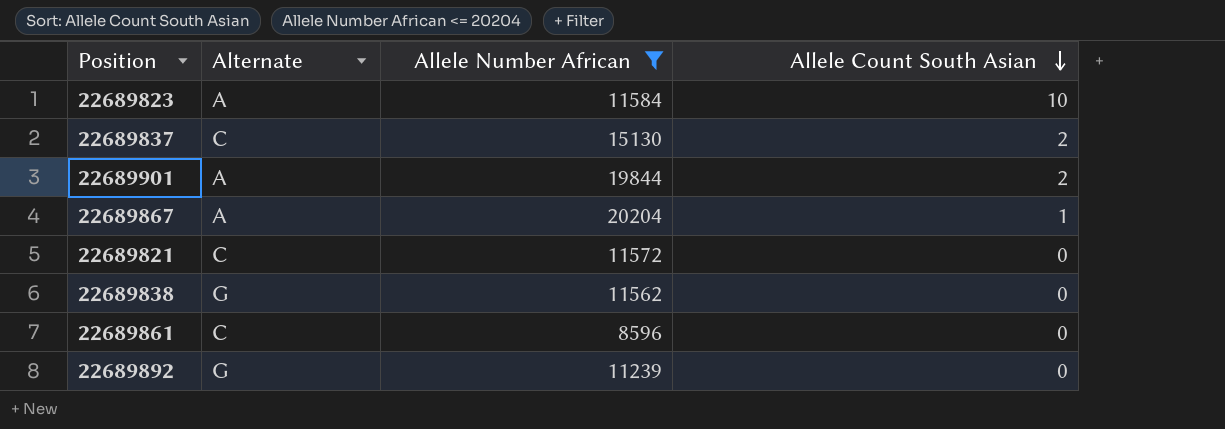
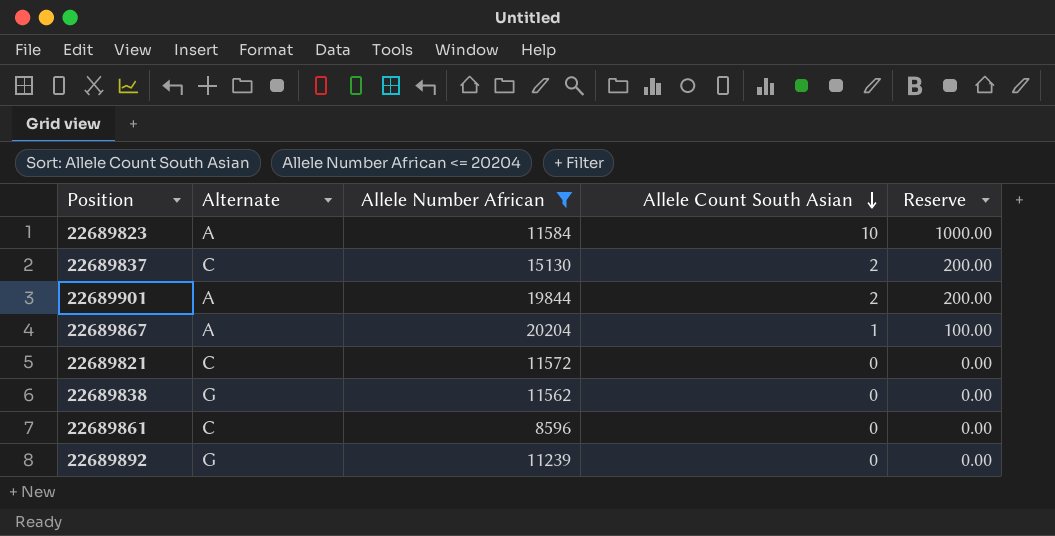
column Reserve | formula: none -> [Allele Count South Asian] * 100

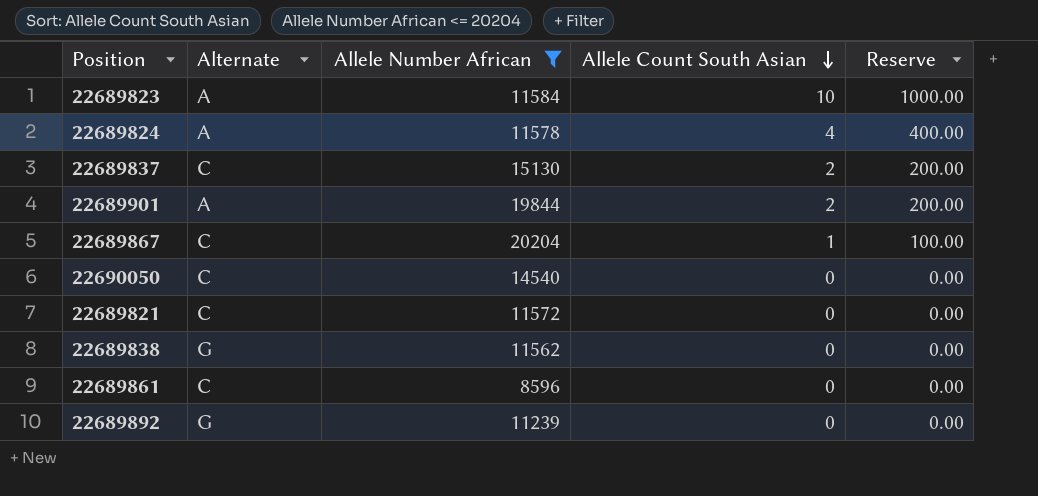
row 22689824: none -> A | 11578 | 4 | 400.00
22689867 | Alternate: A -> C
row 22690050: none -> C | 14540 | 0 | 0.00

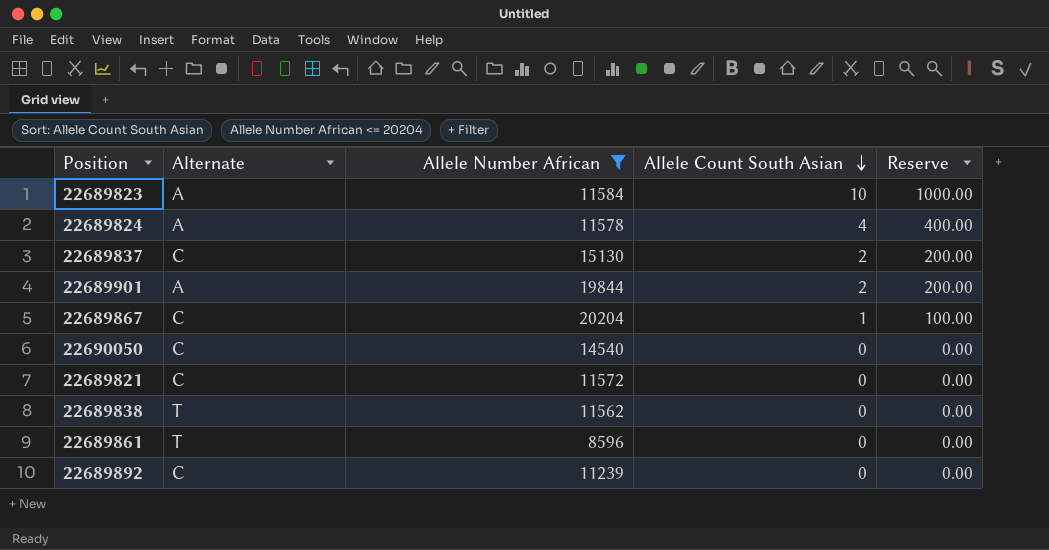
22689838 | Alternate: G -> T
22689861 | Alternate: C -> T
22689892 | Alternate: G -> C

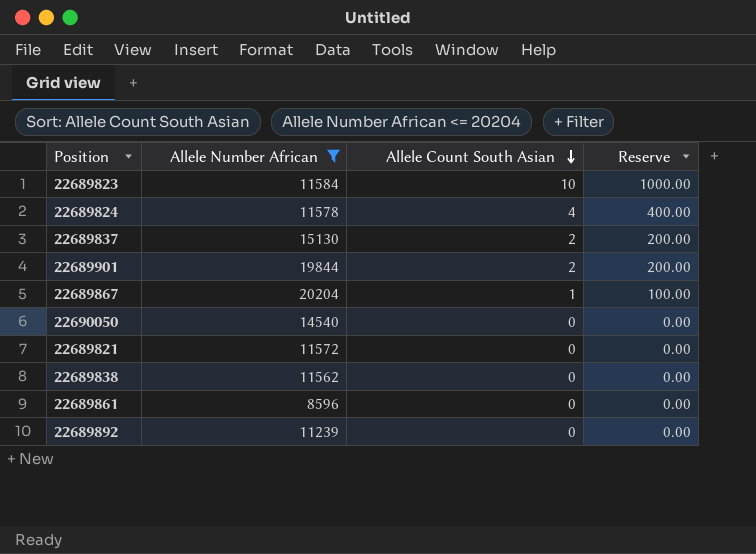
column Alternate | position: 2 -> none

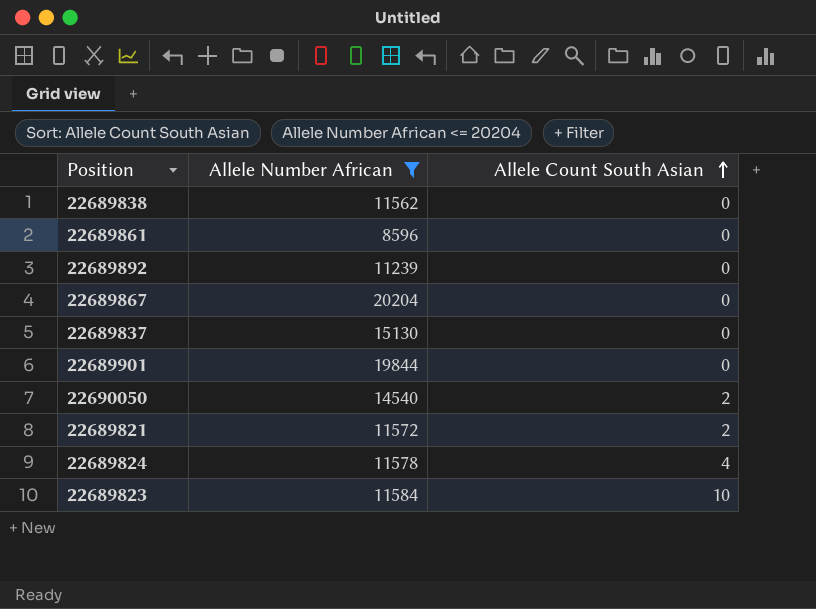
row order: Allele Count South Asian descending -> Allele Count South Asian ascending
column Reserve | formula: [Allele Count South Asian] * 100 -> none
22689867 | Allele Count South Asian: 1 -> 0
22689837 | Allele Count South Asian: 2 -> 0
22689901 | Allele Count South Asian: 2 -> 0
22690050 | Allele Count South Asian: 0 -> 2
22689821 | Allele Count South Asian: 0 -> 2

